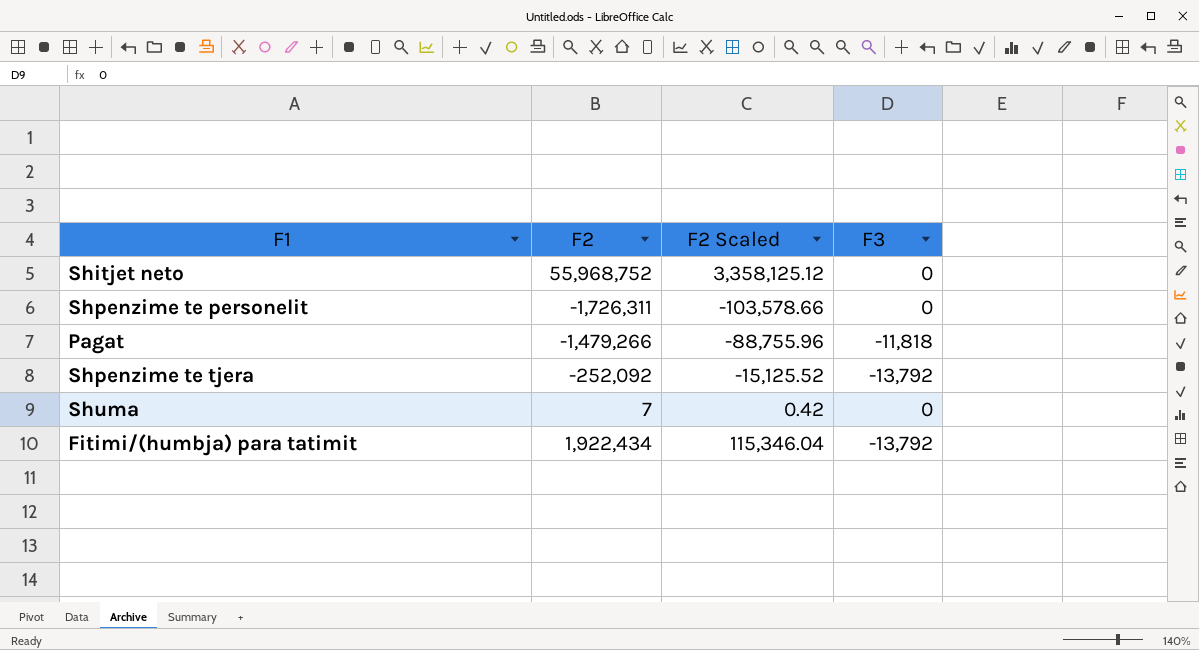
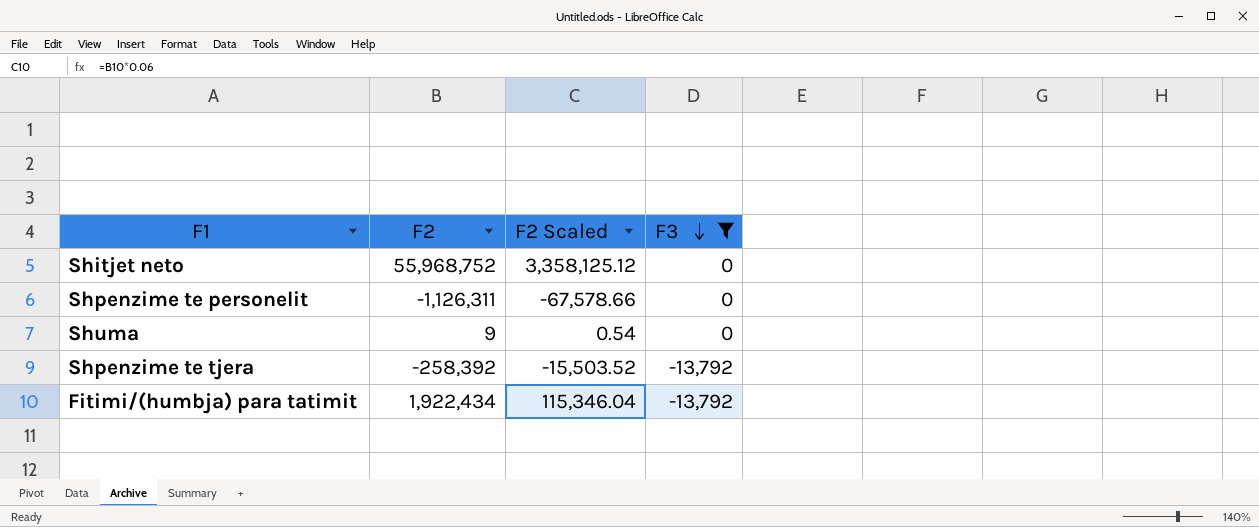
filter: none -> F3 != -11,818
row order: none -> F3 descending
Shpenzime te personelit | F2: -1,726,311 -> -1,126,311
Shpenzime te personelit | F2 Scaled: -103,578.66 -> -67,578.66
Shuma | F2: 7 -> 9
Shuma | F2 Scaled: 0.42 -> 0.54
Shpenzime te tjera | F2: -252,092 -> -258,392
Shpenzime te tjera | F2 Scaled: -15,125.52 -> -15,503.52

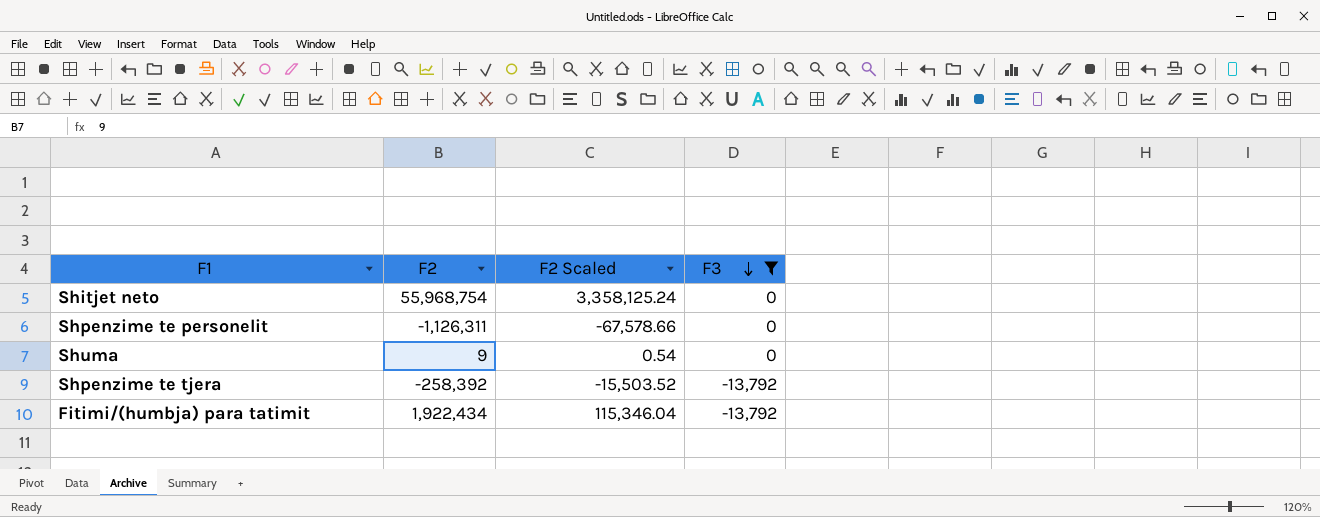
Shitjet neto | F2: 55,968,752 -> 55,968,754
Shitjet neto | F2 Scaled: 3,358,125.12 -> 3,358,125.24

